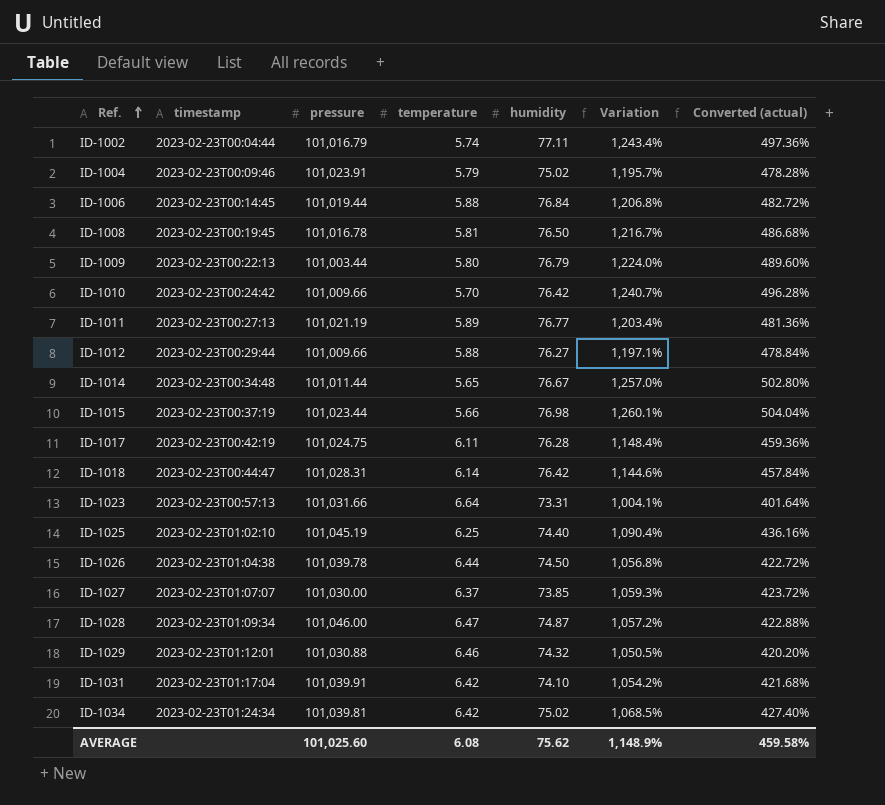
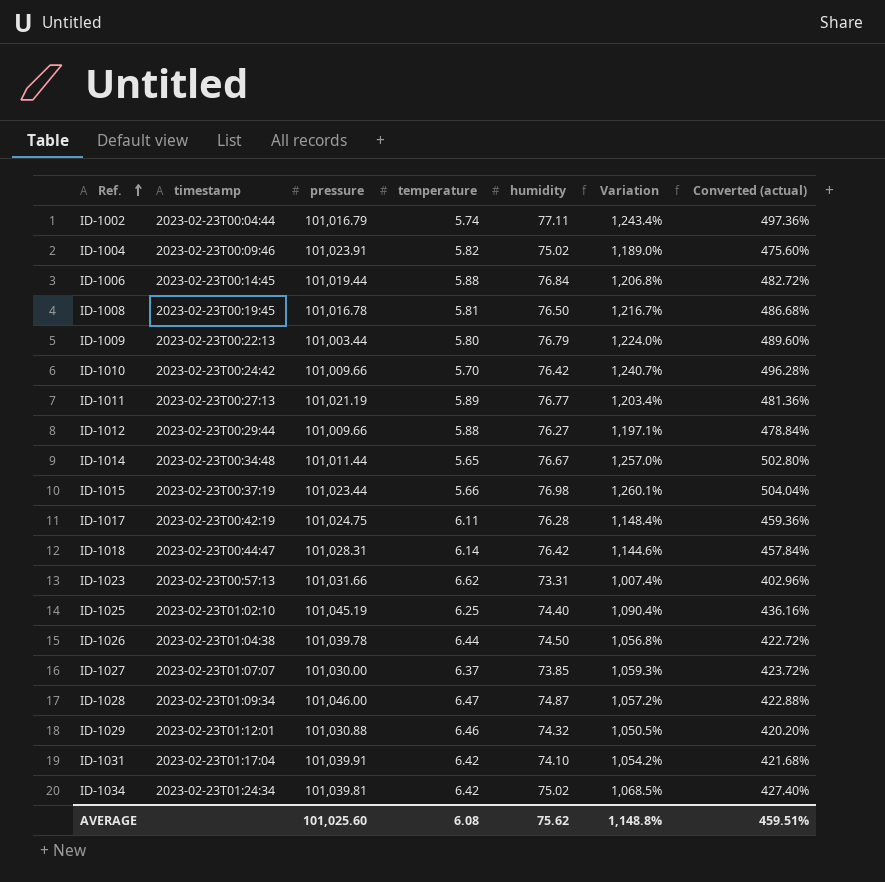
ID-1004 | temperature: 5.79 -> 5.82
ID-1004 | Variation: 1,195.7% -> 1,189.0%
ID-1004 | Converted (actual): 478.28% -> 475.60%
ID-1023 | temperature: 6.64 -> 6.62
ID-1023 | Variation: 1,004.1% -> 1,007.4%
ID-1023 | Converted (actual): 401.64% -> 402.96%
AVERAGE | Variation: 1,148.9% -> 1,148.8%
AVERAGE | Converted (actual): 459.58% -> 459.51%

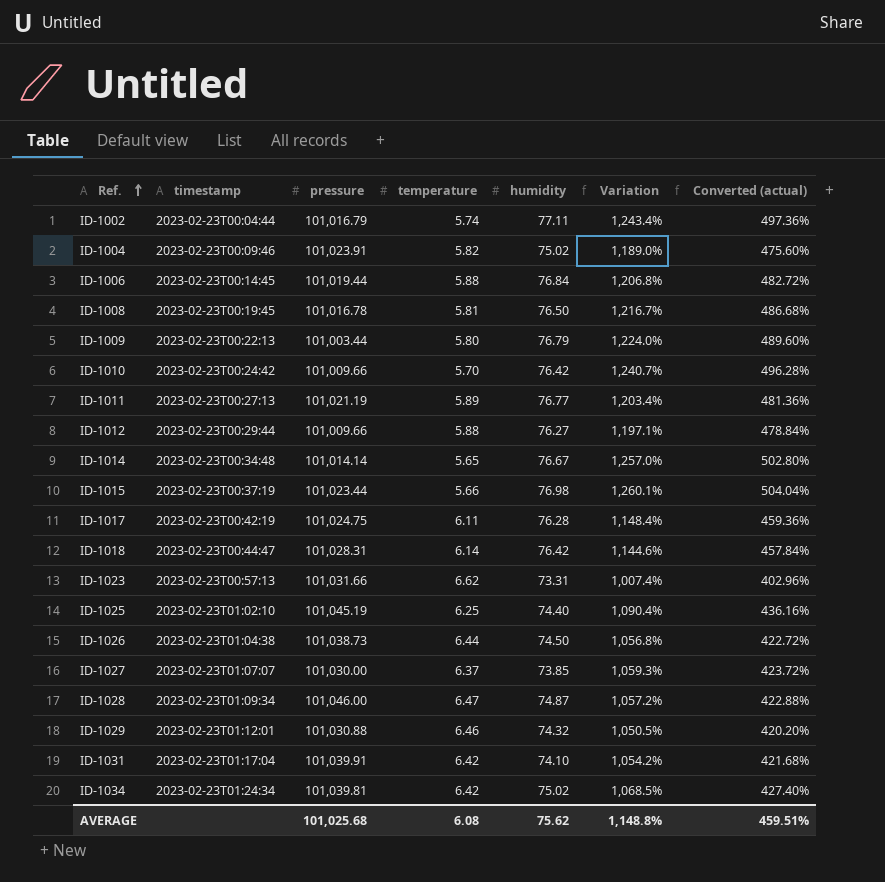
ID-1014 | pressure: 101,011.44 -> 101,014.14
ID-1026 | pressure: 101,039.78 -> 101,038.73
AVERAGE | pressure: 101,025.60 -> 101,025.68

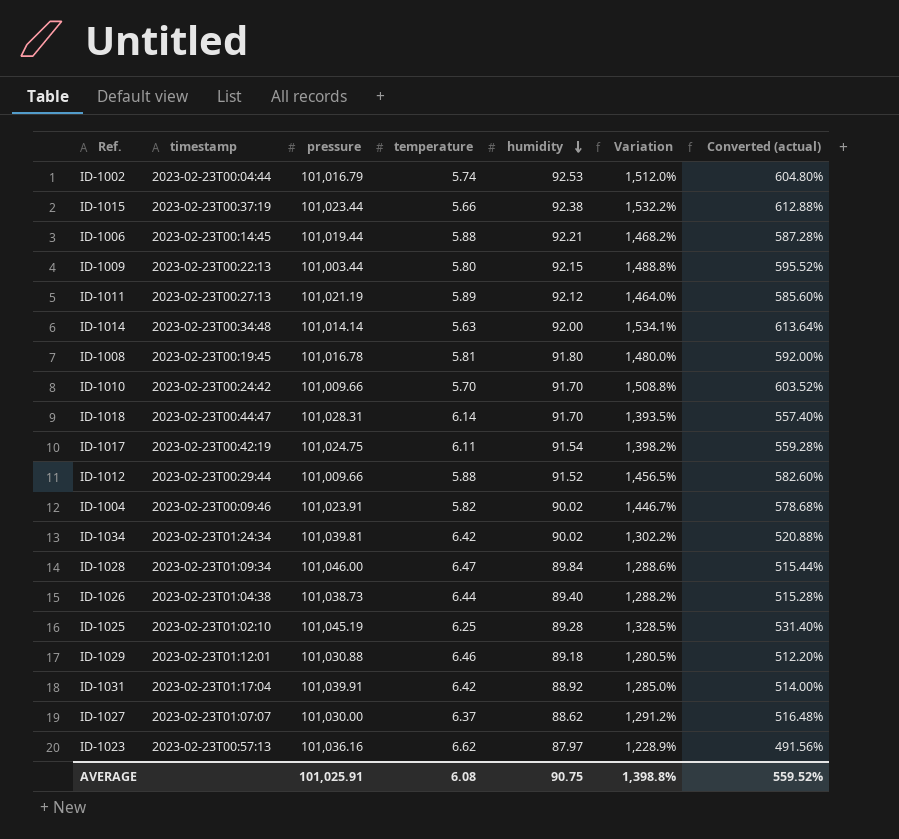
row order: Ref. ascending -> humidity descending
ID-1002 | humidity: 77.11 -> 92.53
ID-1002 | Variation: 1,243.4% -> 1,512.0%
ID-1002 | Converted (actual): 497.36% -> 604.80%
ID-1015 | humidity: 76.98 -> 92.38
ID-1015 | Variation: 1,260.1% -> 1,532.2%
ID-1015 | Converted (actual): 504.04% -> 612.88%
ID-1006 | humidity: 76.84 -> 92.21
ID-1006 | Variation: 1,206.8% -> 1,468.2%
ID-1006 | Converted (actual): 482.72% -> 587.28%
ID-1009 | humidity: 76.79 -> 92.15
ID-1009 | Variation: 1,224.0% -> 1,488.8%
ID-1009 | Converted (actual): 489.60% -> 595.52%
ID-1011 | humidity: 76.77 -> 92.12
ID-1011 | Variation: 1,203.4% -> 1,464.0%
ID-1011 | Converted (actual): 481.36% -> 585.60%
ID-1014 | temperature: 5.65 -> 5.63
ID-1014 | humidity: 76.67 -> 92.00
ID-1014 | Variation: 1,257.0% -> 1,534.1%
ID-1014 | Converted (actual): 502.80% -> 613.64%
ID-1008 | humidity: 76.50 -> 91.80
ID-1008 | Variation: 1,216.7% -> 1,480.0%
ID-1008 | Converted (actual): 486.68% -> 592.00%
ID-1010 | humidity: 76.42 -> 91.70
ID-1010 | Variation: 1,240.7% -> 1,508.8%
ID-1010 | Converted (actual): 496.28% -> 603.52%
ID-1018 | humidity: 76.42 -> 91.70
ID-1018 | Variation: 1,144.6% -> 1,393.5%
ID-1018 | Converted (actual): 457.84% -> 557.40%
ID-1017 | humidity: 76.28 -> 91.54
ID-1017 | Variation: 1,148.4% -> 1,398.2%
ID-1017 | Converted (actual): 459.36% -> 559.28%
ID-1012 | humidity: 76.27 -> 91.52
ID-1012 | Variation: 1,197.1% -> 1,456.5%
ID-1012 | Converted (actual): 478.84% -> 582.60%
ID-1004 | humidity: 75.02 -> 90.02
ID-1004 | Variation: 1,189.0% -> 1,446.7%
ID-1004 | Converted (actual): 475.60% -> 578.68%
ID-1034 | humidity: 75.02 -> 90.02
ID-1034 | Variation: 1,068.5% -> 1,302.2%
ID-1034 | Converted (actual): 427.40% -> 520.88%
ID-1028 | humidity: 74.87 -> 89.84
ID-1028 | Variation: 1,057.2% -> 1,288.6%
ID-1028 | Converted (actual): 422.88% -> 515.44%
ID-1026 | humidity: 74.50 -> 89.40
ID-1026 | Variation: 1,056.8% -> 1,288.2%
ID-1026 | Converted (actual): 422.72% -> 515.28%
ID-1025 | humidity: 74.40 -> 89.28
ID-1025 | Variation: 1,090.4% -> 1,328.5%
ID-1025 | Converted (actual): 436.16% -> 531.40%
ID-1029 | humidity: 74.32 -> 89.18
ID-1029 | Variation: 1,050.5% -> 1,280.5%
ID-1029 | Converted (actual): 420.20% -> 512.20%
ID-1031 | humidity: 74.10 -> 88.92
ID-1031 | Variation: 1,054.2% -> 1,285.0%
ID-1031 | Converted (actual): 421.68% -> 514.00%
ID-1027 | humidity: 73.85 -> 88.62
ID-1027 | Variation: 1,059.3% -> 1,291.2%
ID-1027 | Converted (actual): 423.72% -> 516.48%
ID-1023 | pressure: 101,031.66 -> 101,036.16
ID-1023 | humidity: 73.31 -> 87.97
ID-1023 | Variation: 1,007.4% -> 1,228.9%
ID-1023 | Converted (actual): 402.96% -> 491.56%
AVERAGE | pressure: 101,025.68 -> 101,025.91
AVERAGE | humidity: 75.62 -> 90.75
AVERAGE | Variation: 1,148.8% -> 1,398.8%
AVERAGE | Converted (actual): 459.51% -> 559.52%

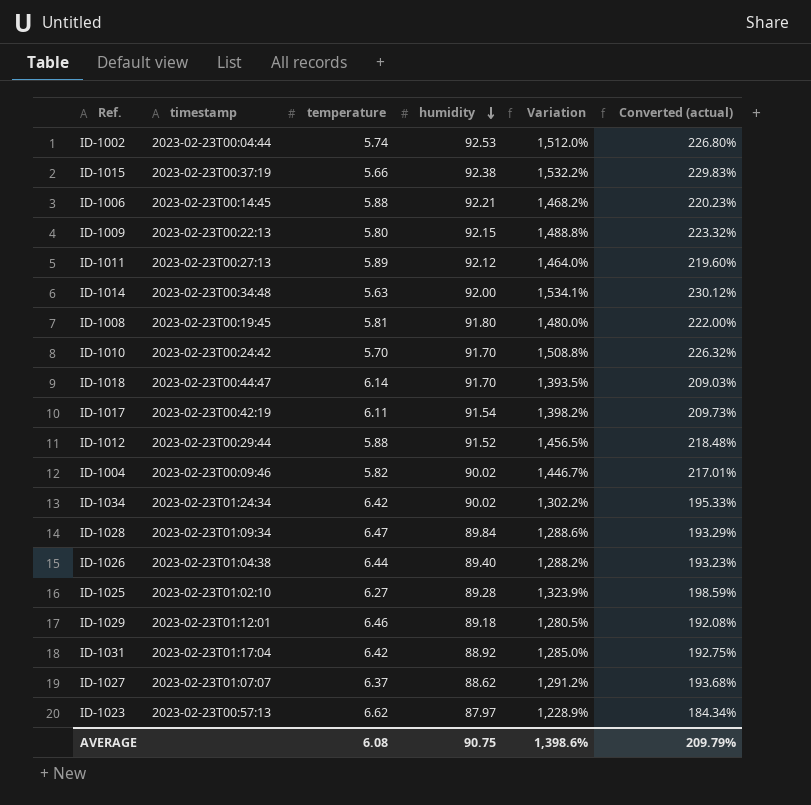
column pressure | position: 3 -> none
column Converted (actual) | formula: [Variation] * 0.4 -> [Variation] * 0.15
ID-1025 | temperature: 6.25 -> 6.27
ID-1025 | Variation: 1,328.5% -> 1,323.9%
AVERAGE | Variation: 1,398.8% -> 1,398.6%
AVERAGE | Converted (actual): 559.52% -> 209.79%

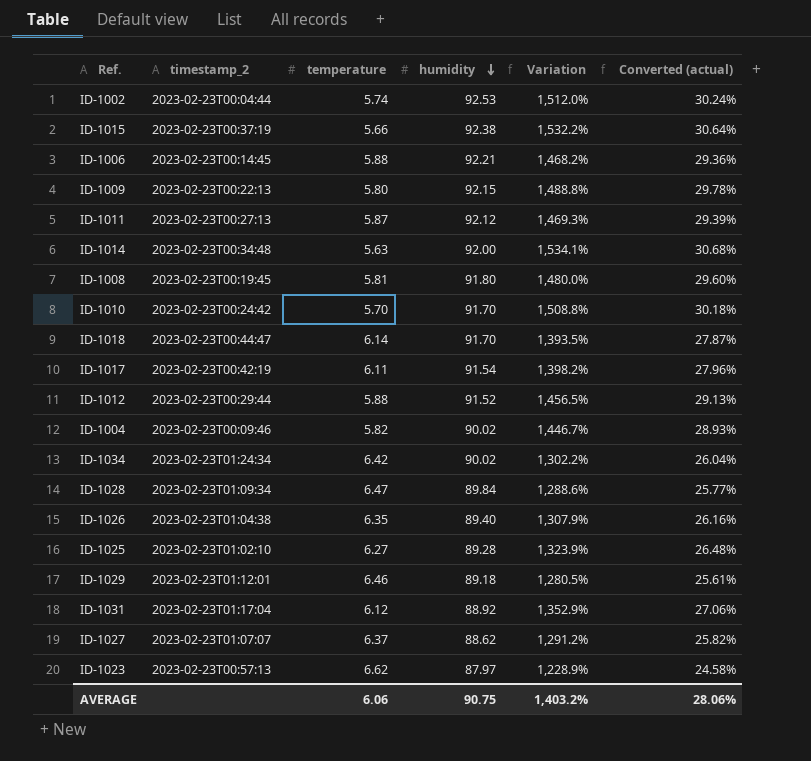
column name: timestamp -> timestamp_2
column Converted (actual) | formula: [Variation] * 0.15 -> [Variation] * 0.02
ID-1011 | temperature: 5.89 -> 5.87
ID-1011 | Variation: 1,464.0% -> 1,469.3%
ID-1026 | temperature: 6.44 -> 6.35
ID-1026 | Variation: 1,288.2% -> 1,307.9%
ID-1031 | temperature: 6.42 -> 6.12
ID-1031 | Variation: 1,285.0% -> 1,352.9%
AVERAGE | temperature: 6.08 -> 6.06
AVERAGE | Variation: 1,398.6% -> 1,403.2%
AVERAGE | Converted (actual): 209.79% -> 28.06%

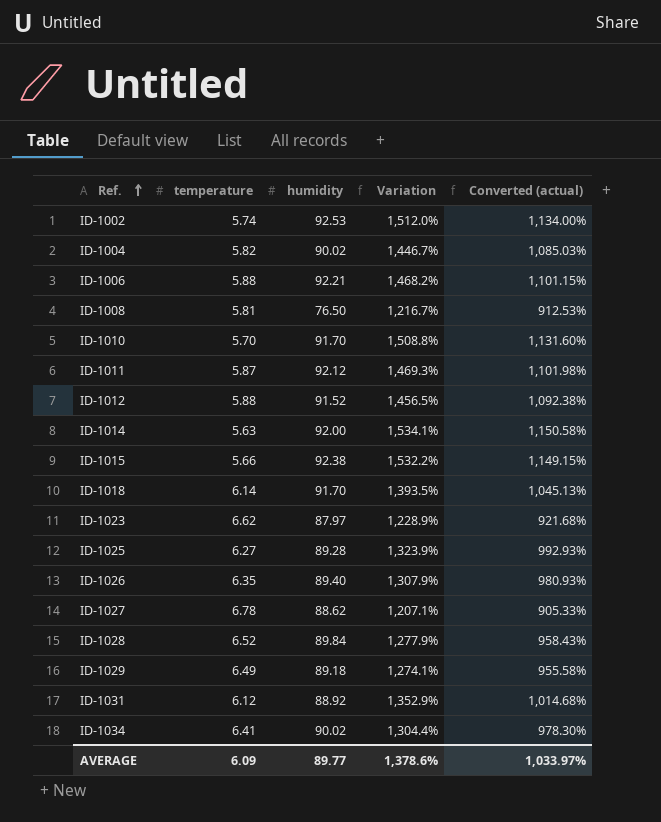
row order: humidity descending -> Ref. ascending
column timestamp_2 | position: 2 -> none
column Converted (actual) | formula: [Variation] * 0.02 -> [Variation] * 0.75
row ID-1009: 2023-02-23T00:22:13 | 5.80 | 92.15 | 1,488.8% | 29.78% -> none
row ID-1017: 2023-02-23T00:42:19 | 6.11 | 91.54 | 1,398.2% | 27.96% -> none
ID-1008 | humidity: 91.80 -> 76.50
ID-1008 | Variation: 1,480.0% -> 1,216.7%
ID-1027 | temperature: 6.37 -> 6.78
ID-1027 | Variation: 1,291.2% -> 1,207.1%
ID-1028 | temperature: 6.47 -> 6.52
ID-1028 | Variation: 1,288.6% -> 1,277.9%
ID-1029 | temperature: 6.46 -> 6.49
ID-1029 | Variation: 1,280.5% -> 1,274.1%
ID-1034 | temperature: 6.42 -> 6.41
ID-1034 | Variation: 1,302.2% -> 1,304.4%
AVERAGE | temperature: 6.06 -> 6.09
AVERAGE | humidity: 90.75 -> 89.77
AVERAGE | Variation: 1,403.2% -> 1,378.6%
AVERAGE | Converted (actual): 28.06% -> 1,033.97%

